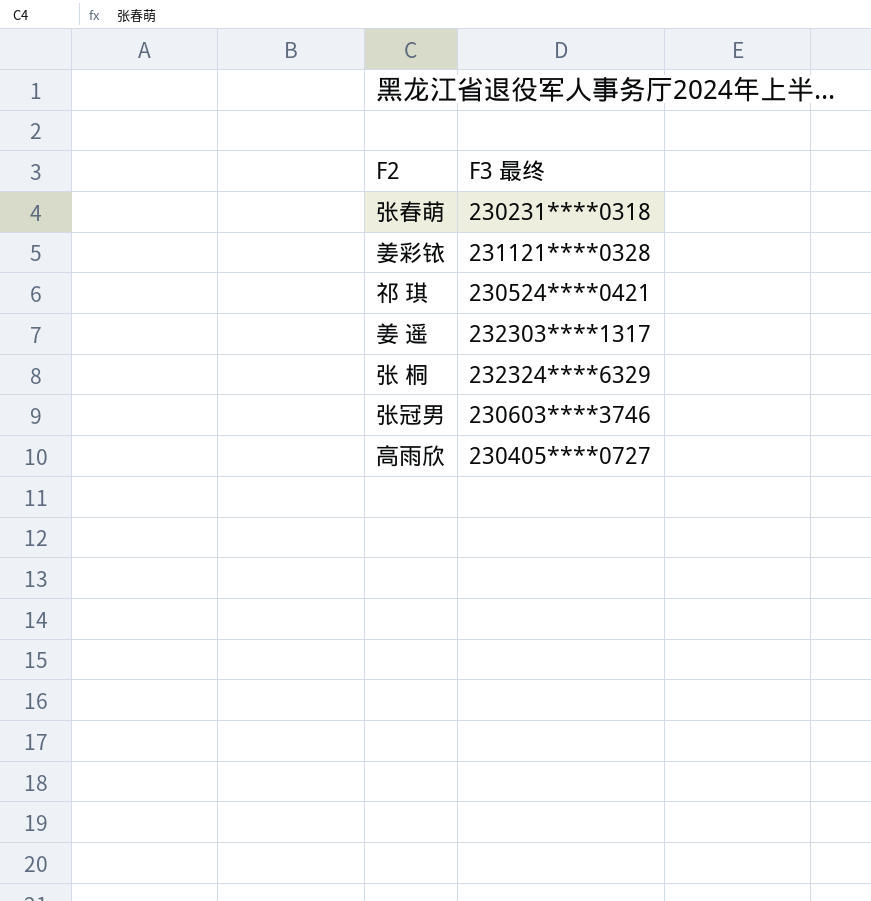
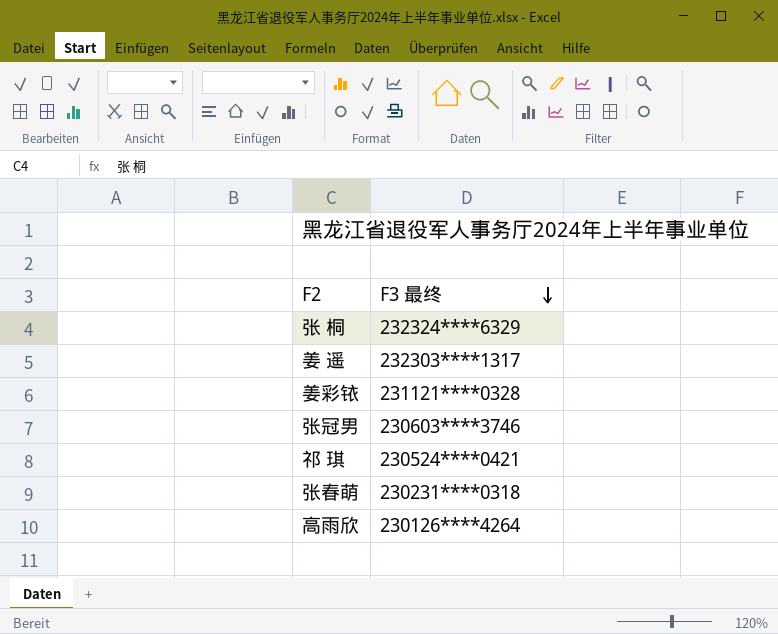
row order: none -> F3 最终 descending
高雨欣 | F3 最终: 230405****0727 -> 230126****4264

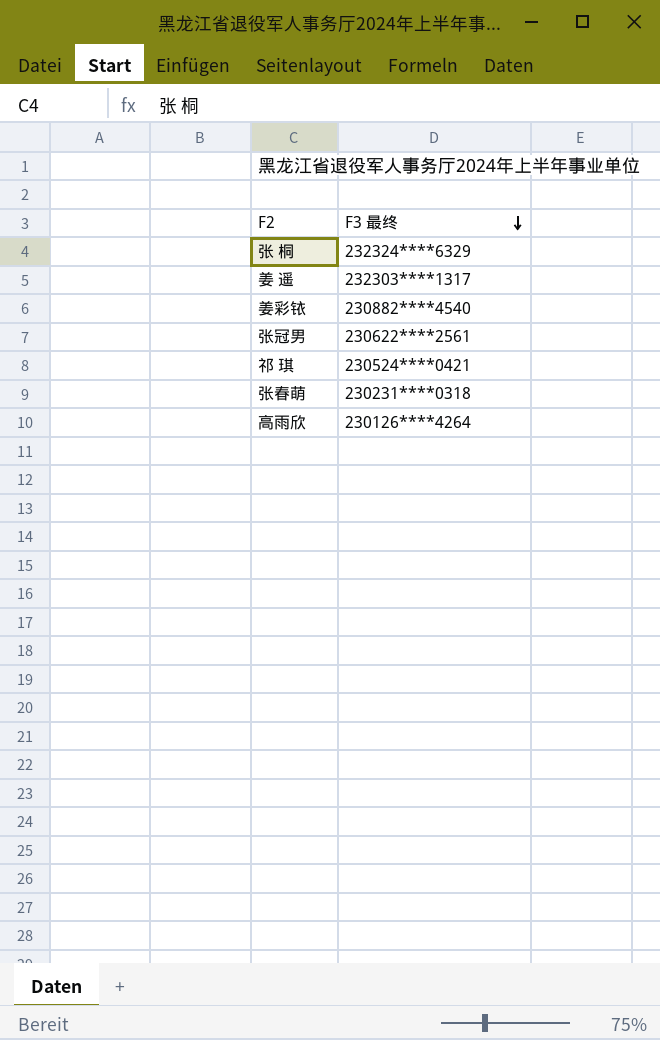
姜彩铱 | F3 最终: 231121****0328 -> 230882****4540
张冠男 | F3 最终: 230603****3746 -> 230622****2561

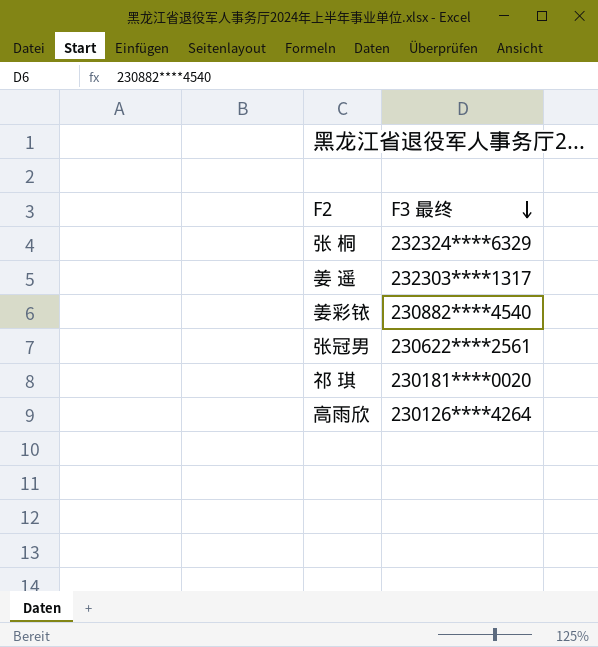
row 张春萌: 230231****0318 -> none
祁 琪 | F3 最终: 230524****0421 -> 230181****0020

